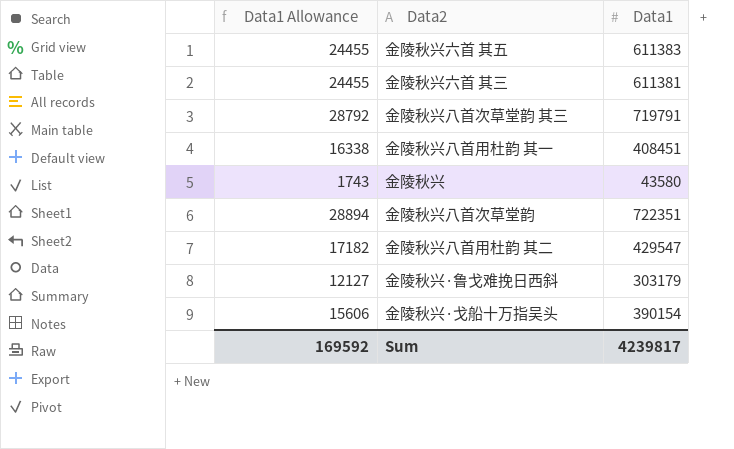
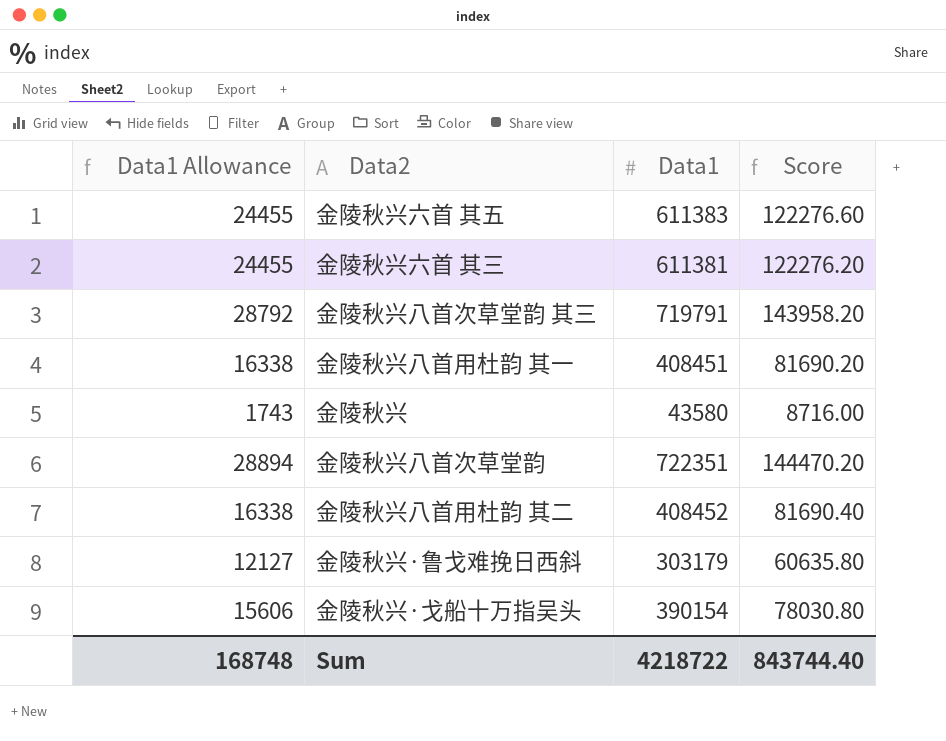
column Score | formula: none -> [Data1] * 0.2
金陵秋兴八首用杜韵 其二 | Data1 Allowance: 17182 -> 16338
金陵秋兴八首用杜韵 其二 | Data1: 429547 -> 408452
Sum | Data1 Allowance: 169592 -> 168748
Sum | Data1: 4239817 -> 4218722

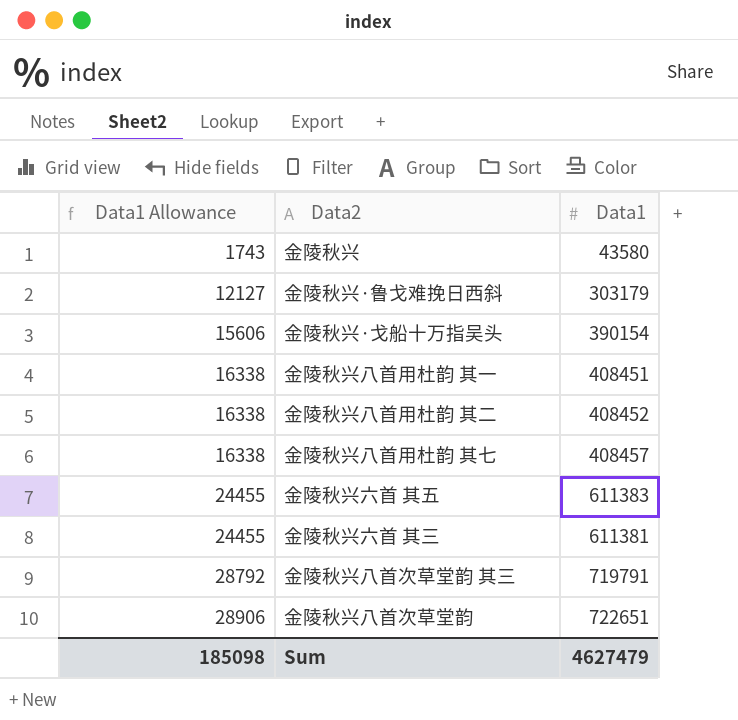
row order: none -> Data1 Allowance ascending
column Score | formula: [Data1] * 0.2 -> none
row 金陵秋兴八首用杜韵 其七: none -> 16338 | 408457
金陵秋兴八首次草堂韵 | Data1 Allowance: 28894 -> 28906
金陵秋兴八首次草堂韵 | Data1: 722351 -> 722651
Sum | Data1 Allowance: 168748 -> 185098
Sum | Data1: 4218722 -> 4627479

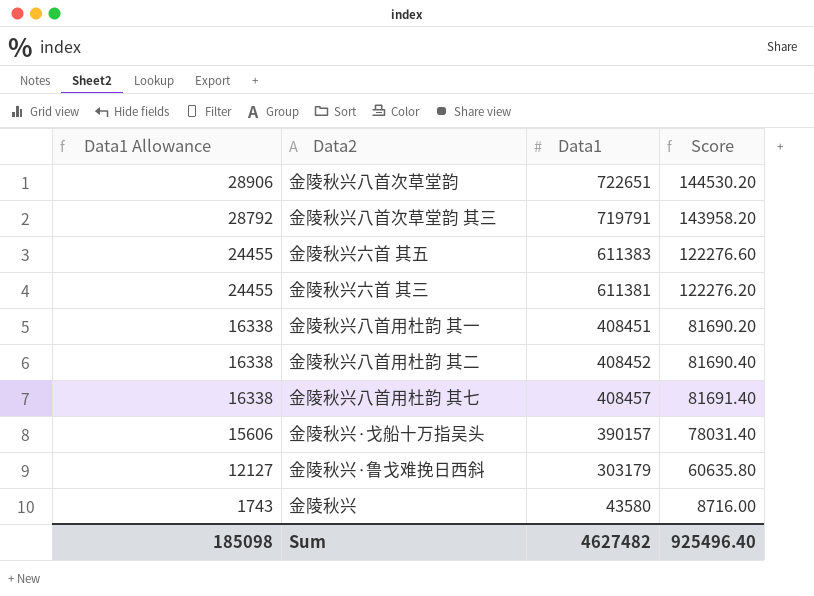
row order: Data1 Allowance ascending -> Data1 Allowance descending
column Score | formula: none -> [Data1] * 0.2
金陵秋兴·戈船十万指吴头 | Data1: 390154 -> 390157
Sum | Data1: 4627479 -> 4627482

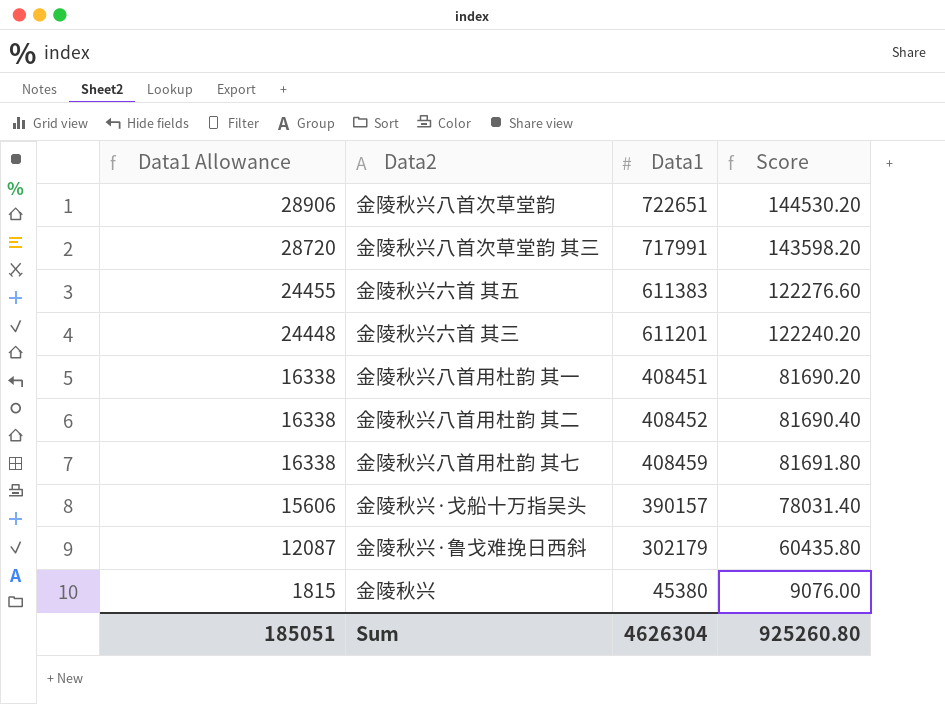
金陵秋兴八首次草堂韵 其三 | Data1 Allowance: 28792 -> 28720
金陵秋兴八首次草堂韵 其三 | Data1: 719791 -> 717991
金陵秋兴八首次草堂韵 其三 | Score: 143958.20 -> 143598.20
金陵秋兴六首 其三 | Data1 Allowance: 24455 -> 24448
金陵秋兴六首 其三 | Data1: 611381 -> 611201
金陵秋兴六首 其三 | Score: 122276.20 -> 122240.20
金陵秋兴八首用杜韵 其七 | Data1: 408457 -> 408459
金陵秋兴八首用杜韵 其七 | Score: 81691.40 -> 81691.80
金陵秋兴·鲁戈难挽日西斜 | Data1 Allowance: 12127 -> 12087
金陵秋兴·鲁戈难挽日西斜 | Data1: 303179 -> 302179
金陵秋兴·鲁戈难挽日西斜 | Score: 60635.80 -> 60435.80
金陵秋兴 | Data1 Allowance: 1743 -> 1815
金陵秋兴 | Data1: 43580 -> 45380
金陵秋兴 | Score: 8716.00 -> 9076.00
Sum | Data1 Allowance: 185098 -> 185051
Sum | Data1: 4627482 -> 4626304
Sum | Score: 925496.40 -> 925260.80

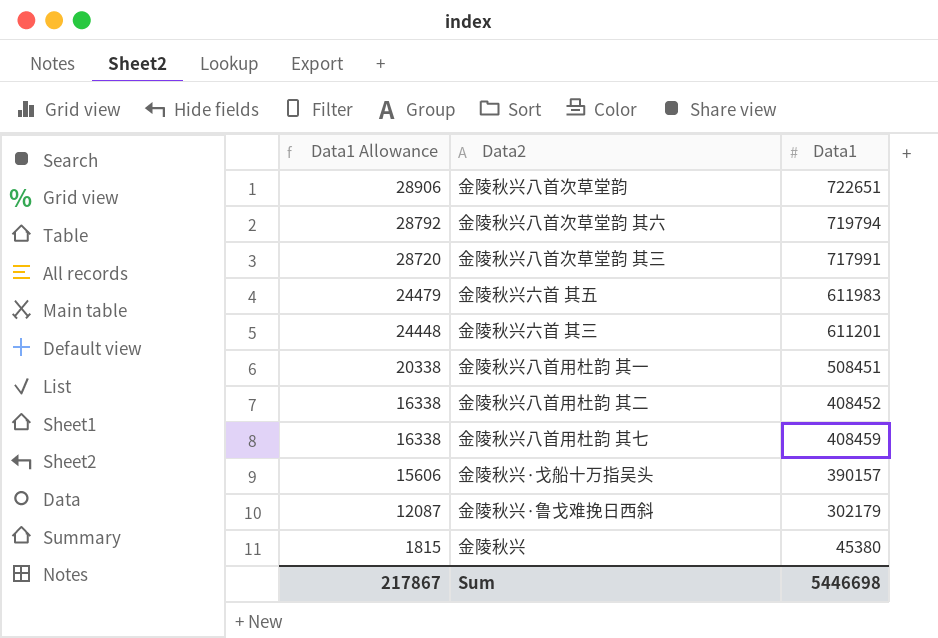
column Score | formula: [Data1] * 0.2 -> none
row 金陵秋兴八首次草堂韵 其六: none -> 28792 | 719794
金陵秋兴六首 其五 | Data1 Allowance: 24455 -> 24479
金陵秋兴六首 其五 | Data1: 611383 -> 611983
金陵秋兴八首用杜韵 其一 | Data1 Allowance: 16338 -> 20338
金陵秋兴八首用杜韵 其一 | Data1: 408451 -> 508451
Sum | Data1 Allowance: 185051 -> 217867
Sum | Data1: 4626304 -> 5446698

